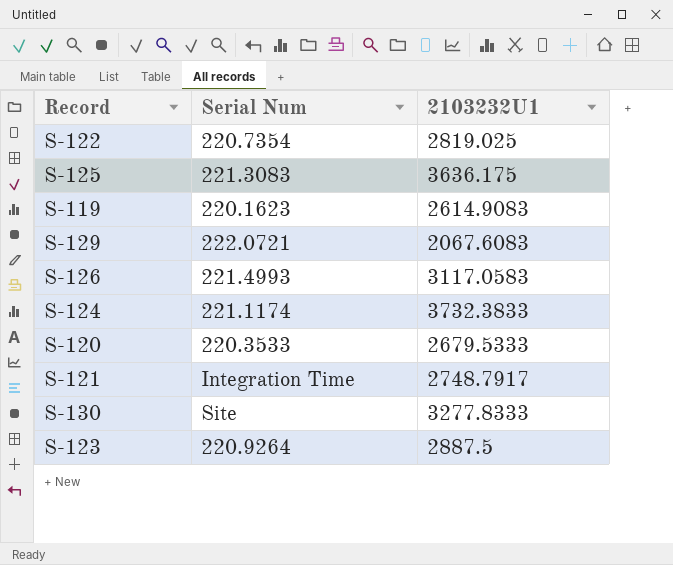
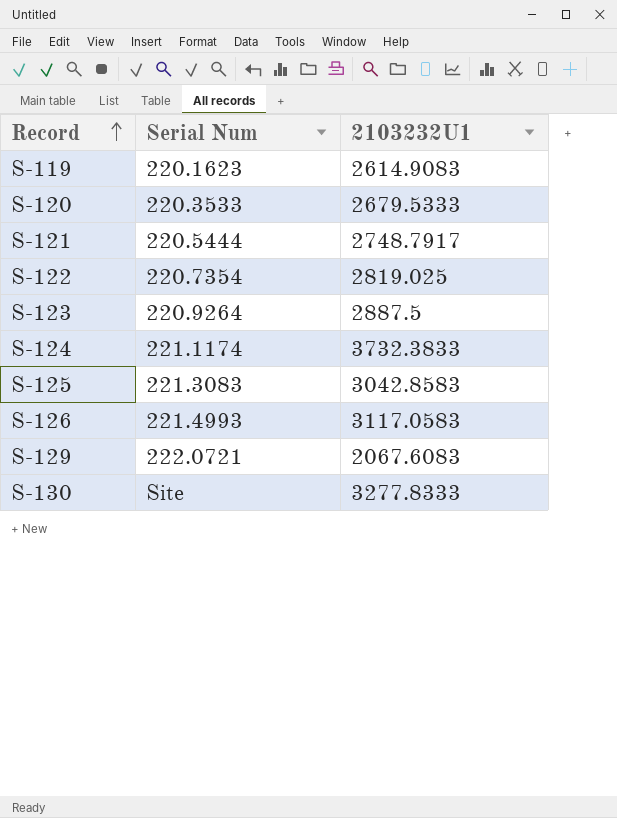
row order: none -> Record ascending
S-121 | Serial Num: Integration Time -> 220.5444
S-125 | 2103232U1: 3636.175 -> 3042.8583

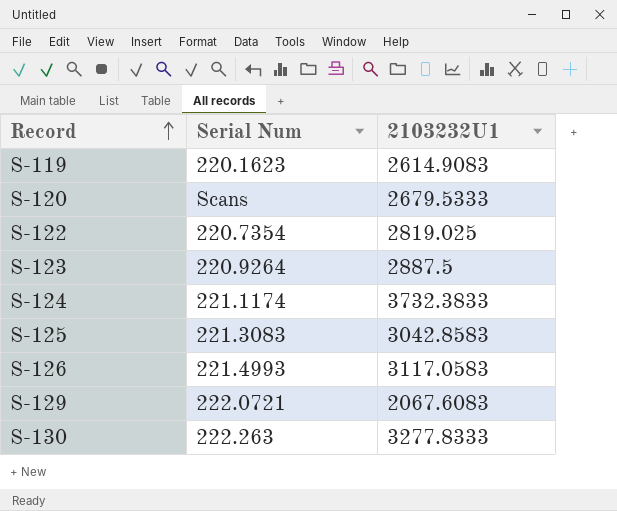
row S-121: 220.5444 | 2748.7917 -> none
S-120 | Serial Num: 220.3533 -> Scans
S-130 | Serial Num: Site -> 222.263

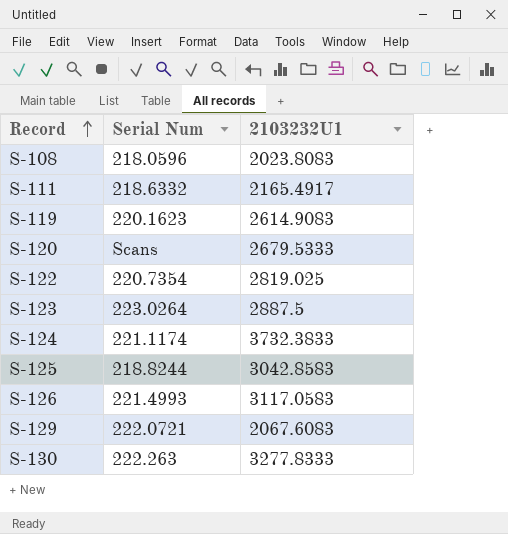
row S-108: none -> 218.0596 | 2023.8083
row S-111: none -> 218.6332 | 2165.4917
S-123 | Serial Num: 220.9264 -> 223.0264
S-125 | Serial Num: 221.3083 -> 218.8244

